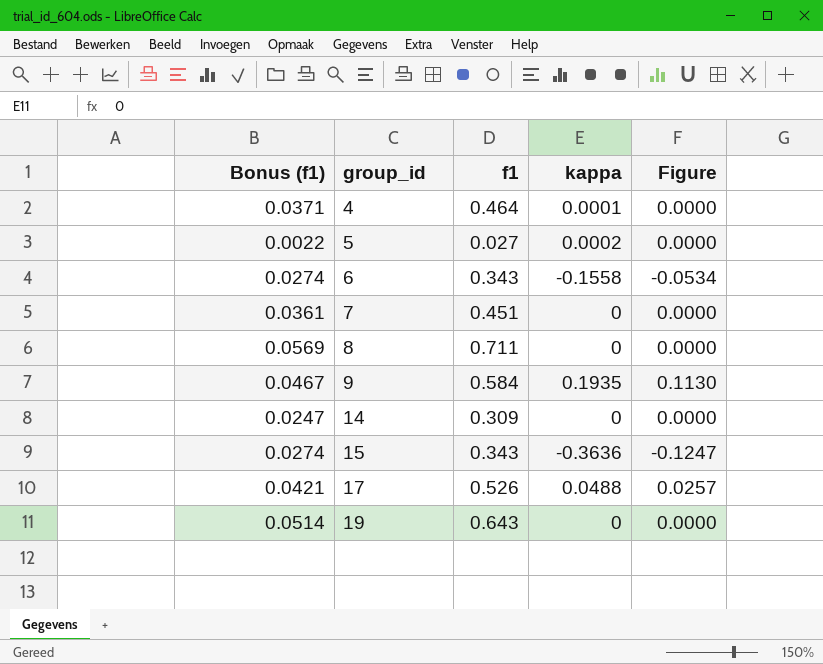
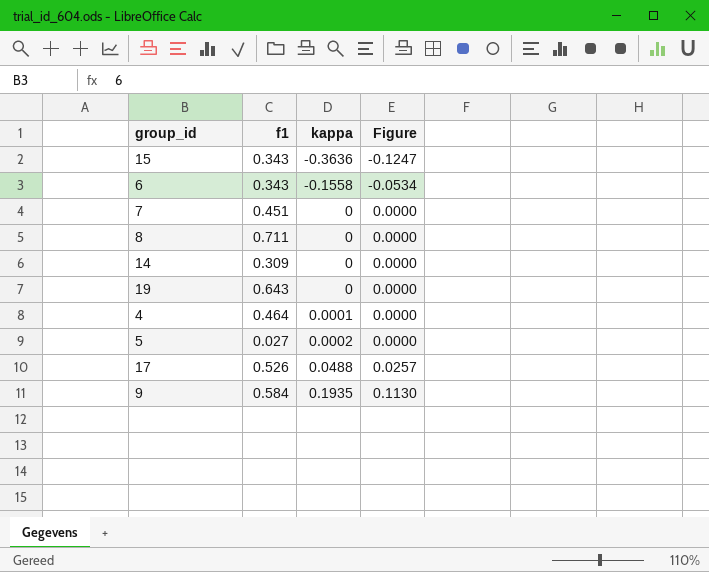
row order: group_id ascending -> kappa ascending
column Bonus (f1) | formula: [f1] * 0.08 -> none

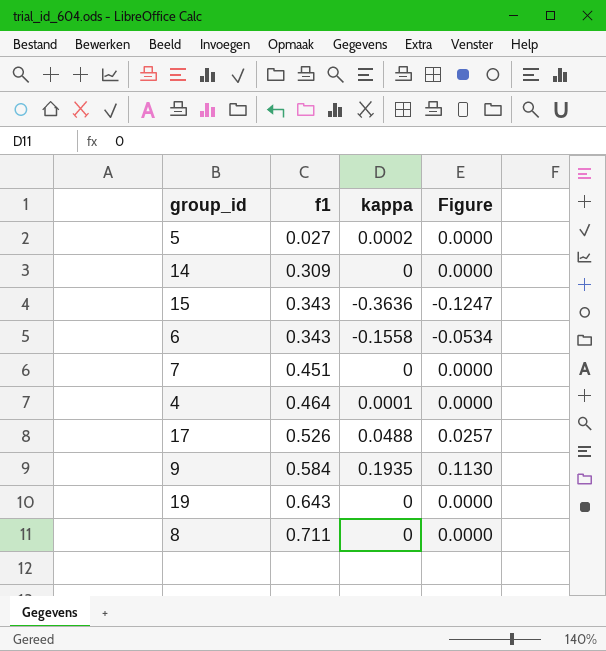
row order: kappa ascending -> f1 ascending

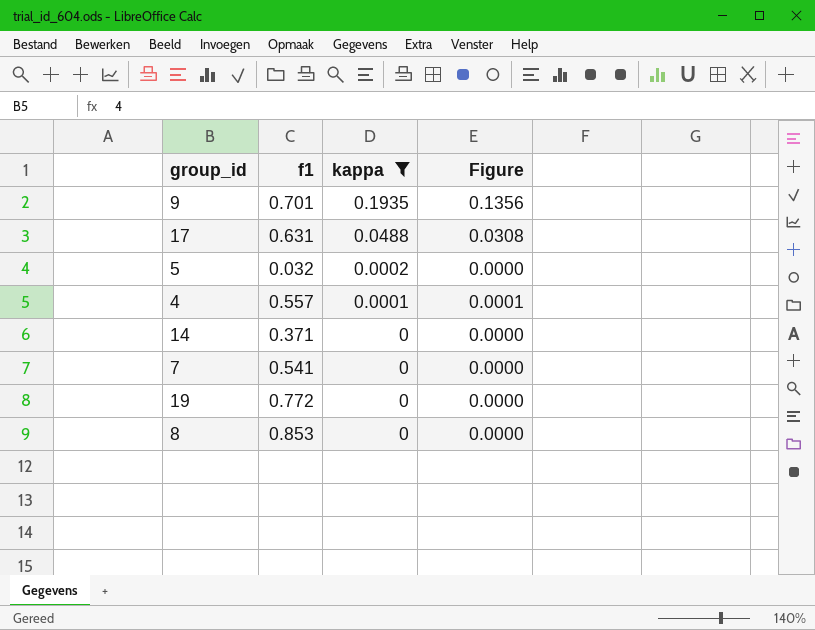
filter: none -> kappa >= 0
row order: f1 ascending -> kappa descending
9 | f1: 0.584 -> 0.701
9 | Figure: 0.1130 -> 0.1356
17 | f1: 0.526 -> 0.631
17 | Figure: 0.0257 -> 0.0308
5 | f1: 0.027 -> 0.032
4 | f1: 0.464 -> 0.557
4 | Figure: 0.0000 -> 0.0001
14 | f1: 0.309 -> 0.371
7 | f1: 0.451 -> 0.541
19 | f1: 0.643 -> 0.772
8 | f1: 0.711 -> 0.853

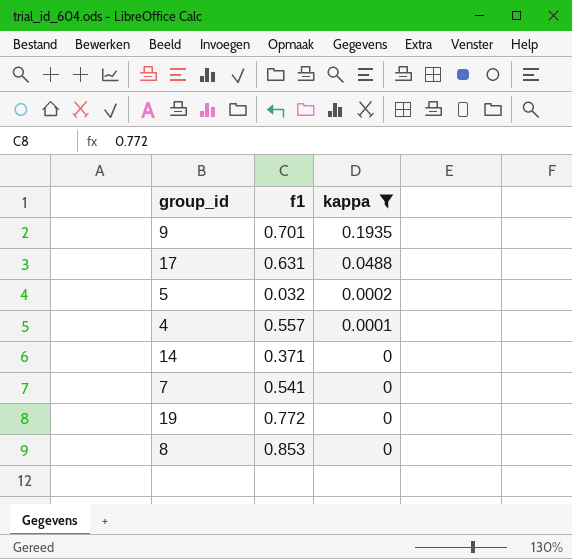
column Figure | formula: [f1] * [kappa] -> none

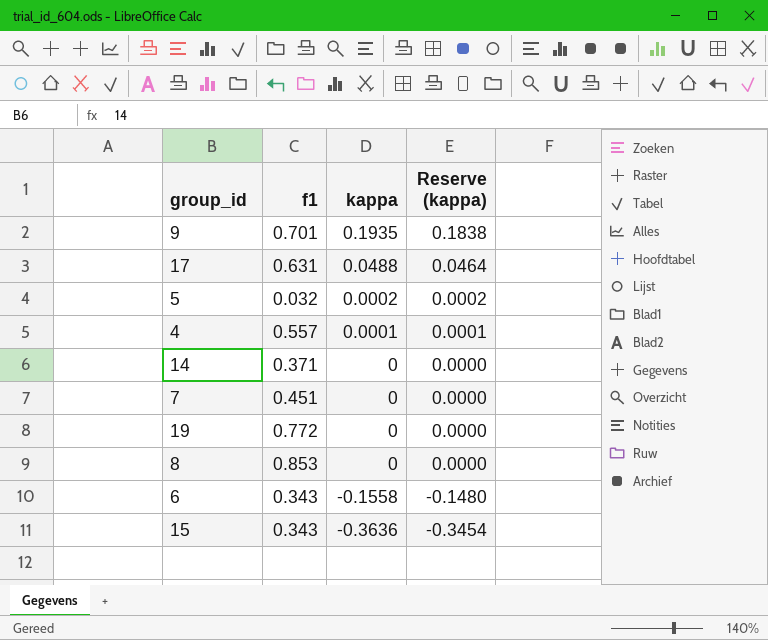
filter: kappa >= 0 -> none
column Reserve (kappa) | formula: none -> [kappa] * 0.95
7 | f1: 0.541 -> 0.451

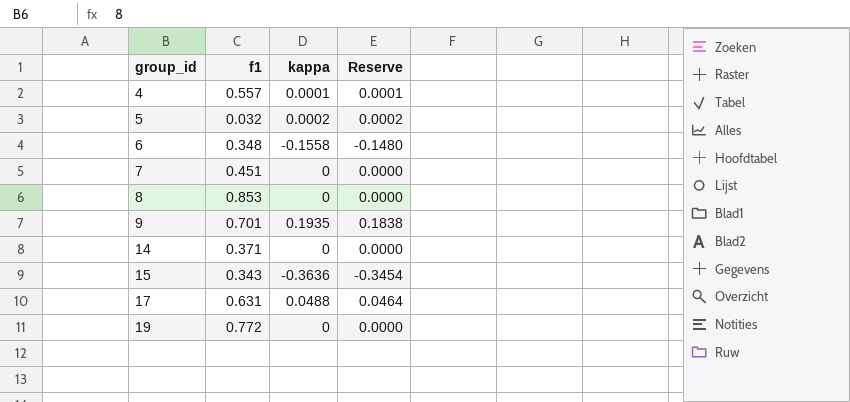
row order: kappa descending -> group_id ascending
column name: Reserve (kappa) -> Reserve
6 | f1: 0.343 -> 0.348

